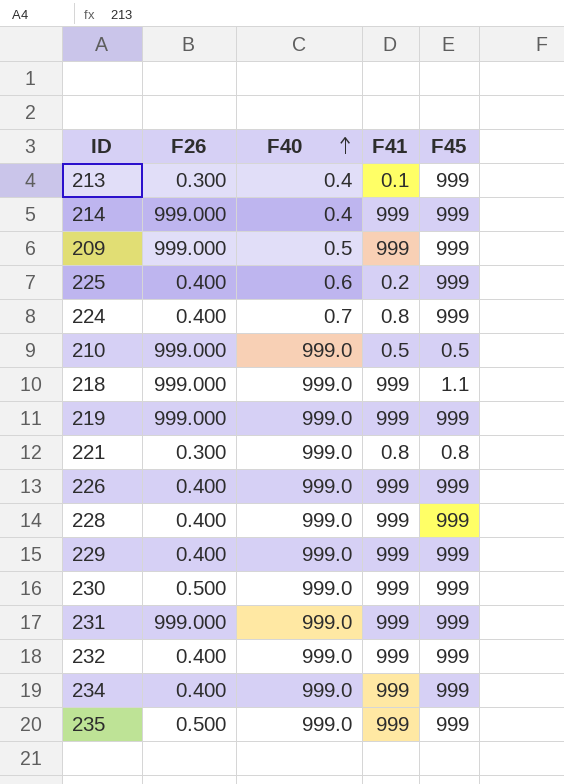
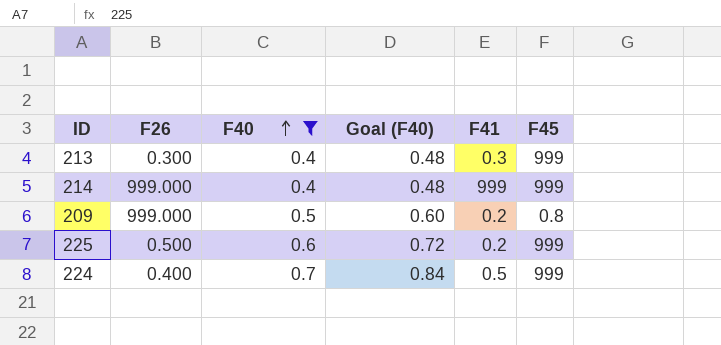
filter: none -> F40 != 999.0
column Goal (F40) | formula: none -> [F40] * 1.2
213 | F41: 0.1 -> 0.3
209 | F41: 999 -> 0.2
209 | F45: 999 -> 0.8
225 | F26: 0.400 -> 0.500
224 | F41: 0.8 -> 0.5

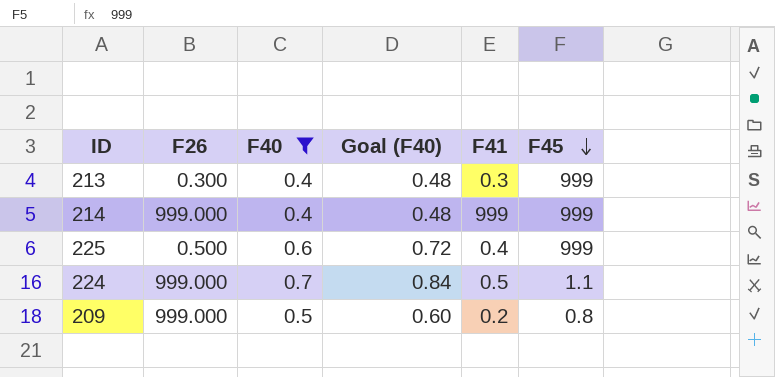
row order: F40 ascending -> F45 descending
225 | F41: 0.2 -> 0.4
224 | F26: 0.400 -> 999.000
224 | F45: 999 -> 1.1

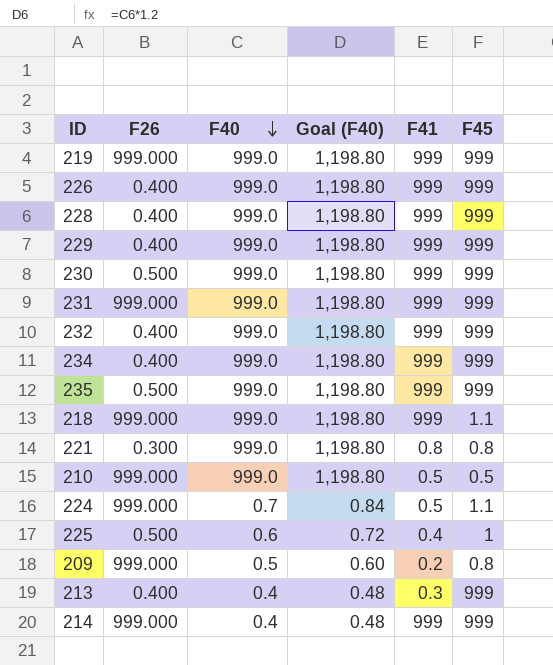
filter: F40 != 999.0 -> none
row order: F45 descending -> F40 descending
225 | F45: 999 -> 1
213 | F26: 0.300 -> 0.400

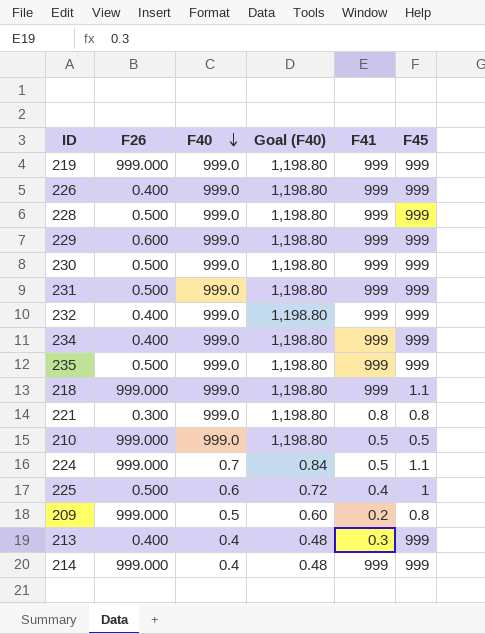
228 | F26: 0.400 -> 0.500
229 | F26: 0.400 -> 0.600
231 | F26: 999.000 -> 0.500

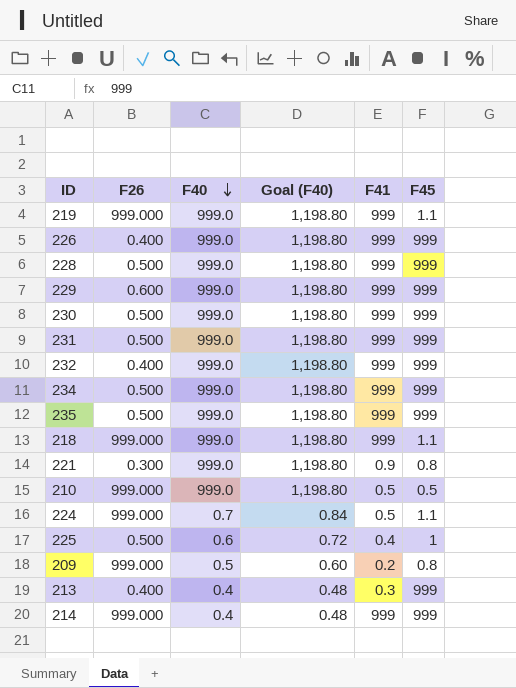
219 | F45: 999 -> 1.1
234 | F26: 0.400 -> 0.500
221 | F41: 0.8 -> 0.9

